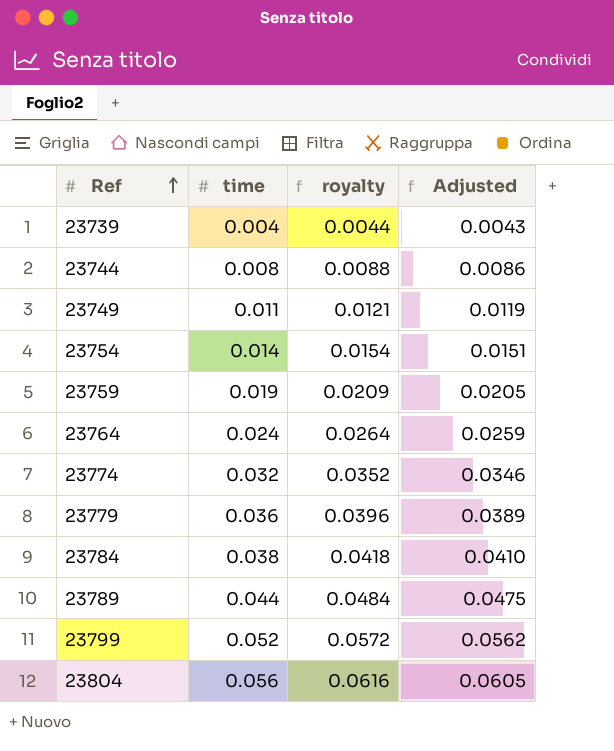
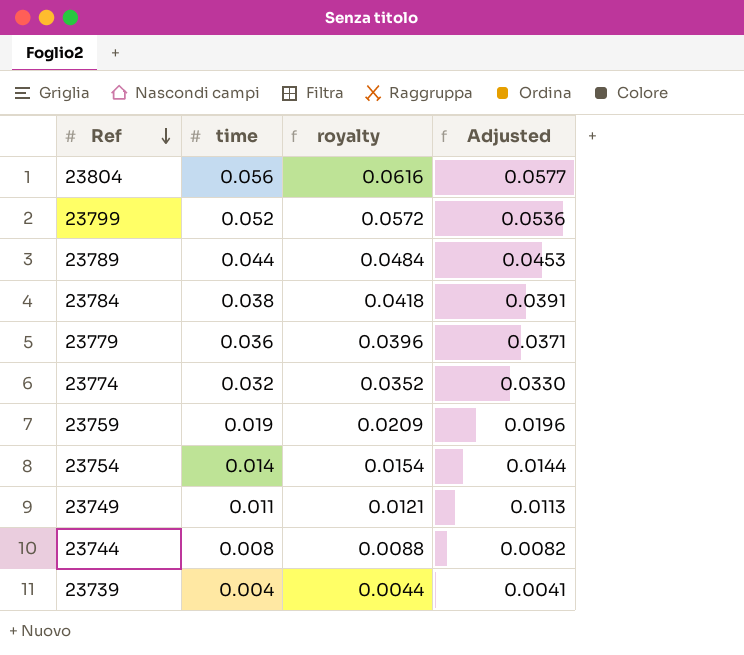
row order: Ref ascending -> Ref descending
column Adjusted | formula: [time] * 1.08 -> [time] * 1.03
row 23764: 0.024 | 0.0264 | 0.0259 -> none

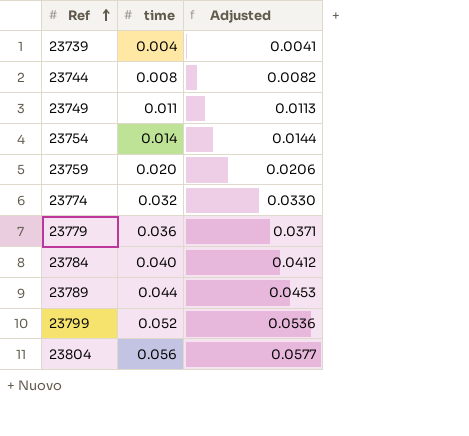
row order: Ref descending -> Ref ascending
column royalty | formula: [time] * 1.1 -> none
23759 | time: 0.019 -> 0.020
23759 | Adjusted: 0.0196 -> 0.0206
23784 | time: 0.038 -> 0.040
23784 | Adjusted: 0.0391 -> 0.0412

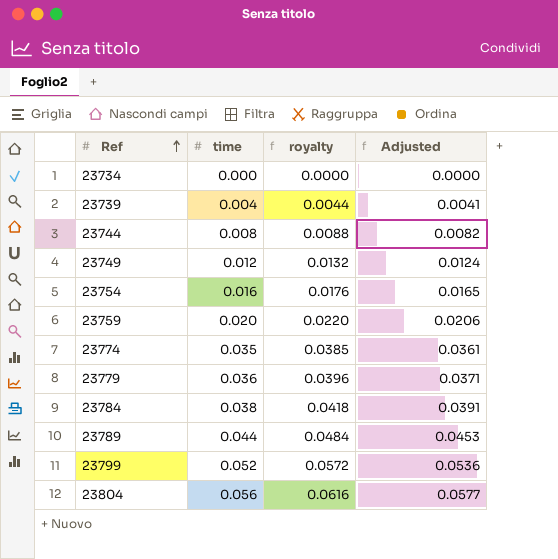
column royalty | formula: none -> [time] * 1.1
row 23734: none -> 0.000 | 0.0000 | 0.0000
23749 | time: 0.011 -> 0.012
23749 | Adjusted: 0.0113 -> 0.0124
23754 | time: 0.014 -> 0.016
23754 | Adjusted: 0.0144 -> 0.0165
23774 | time: 0.032 -> 0.035
23774 | Adjusted: 0.0330 -> 0.0361
23784 | time: 0.040 -> 0.038
23784 | Adjusted: 0.0412 -> 0.0391

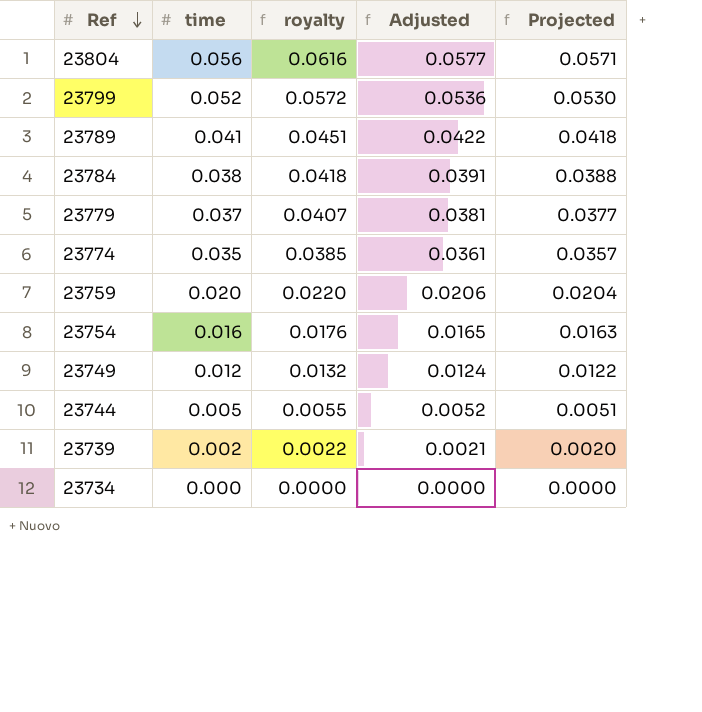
row order: Ref ascending -> Ref descending
column Projected | formula: none -> [time] * 1.02
23789 | time: 0.044 -> 0.041
23789 | royalty: 0.0484 -> 0.0451
23789 | Adjusted: 0.0453 -> 0.0422
23779 | time: 0.036 -> 0.037
23779 | royalty: 0.0396 -> 0.0407
23779 | Adjusted: 0.0371 -> 0.0381
23744 | time: 0.008 -> 0.005
23744 | royalty: 0.0088 -> 0.0055
23744 | Adjusted: 0.0082 -> 0.0052
23739 | time: 0.004 -> 0.002
23739 | royalty: 0.0044 -> 0.0022
23739 | Adjusted: 0.0041 -> 0.0021

